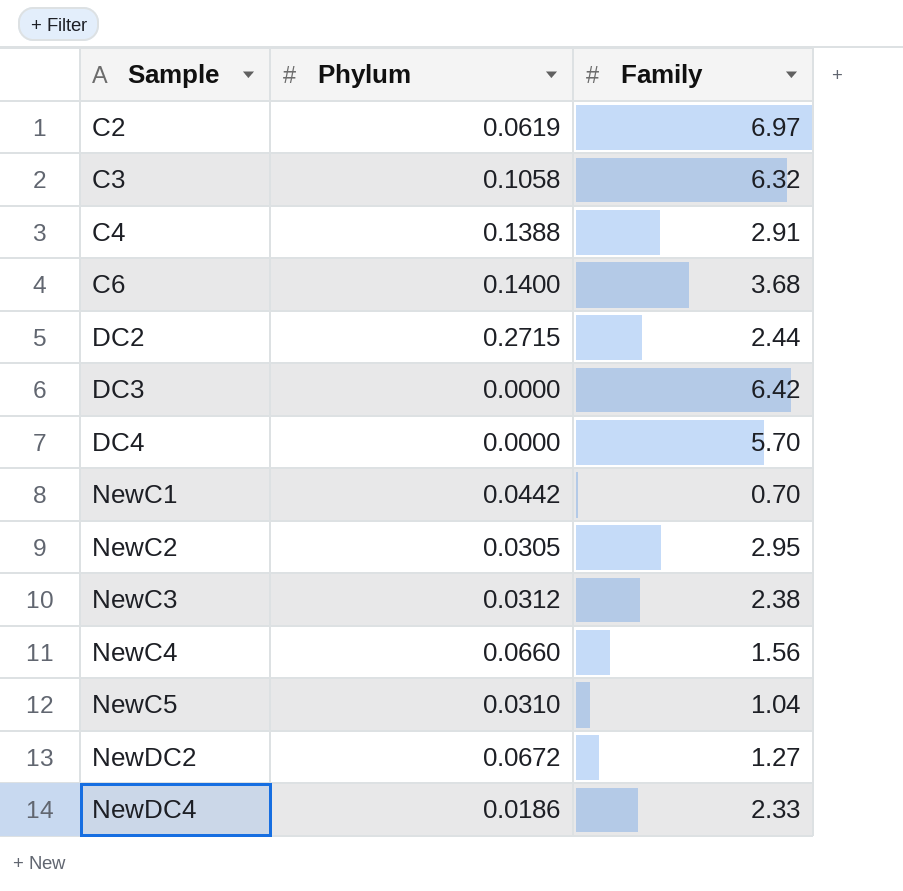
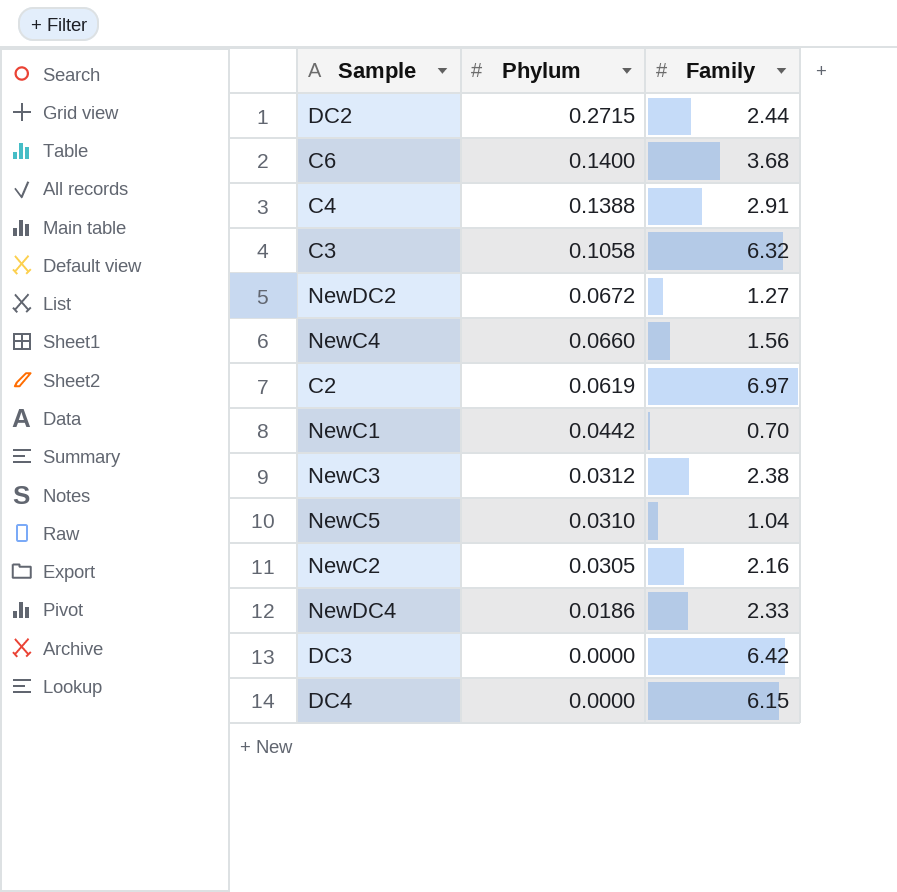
row order: Sample ascending -> Phylum descending
NewC2 | Family: 2.95 -> 2.16
DC4 | Family: 5.70 -> 6.15

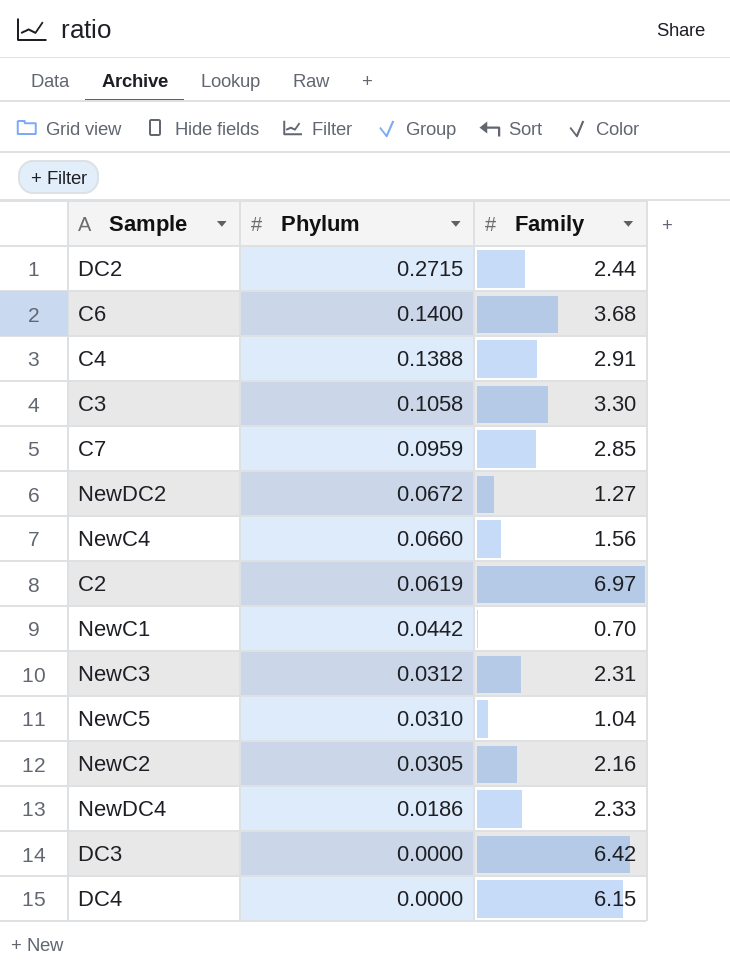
C3 | Family: 6.32 -> 3.30
row C7: none -> 0.0959 | 2.85
NewC3 | Family: 2.38 -> 2.31

